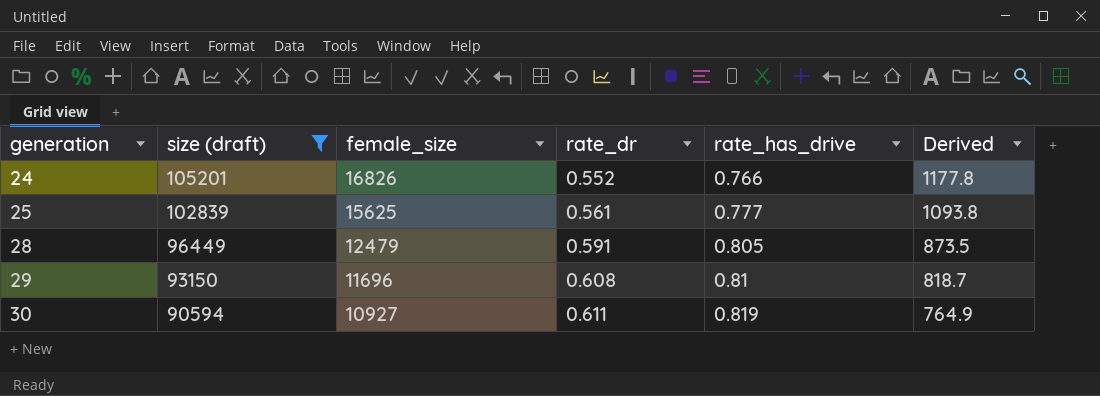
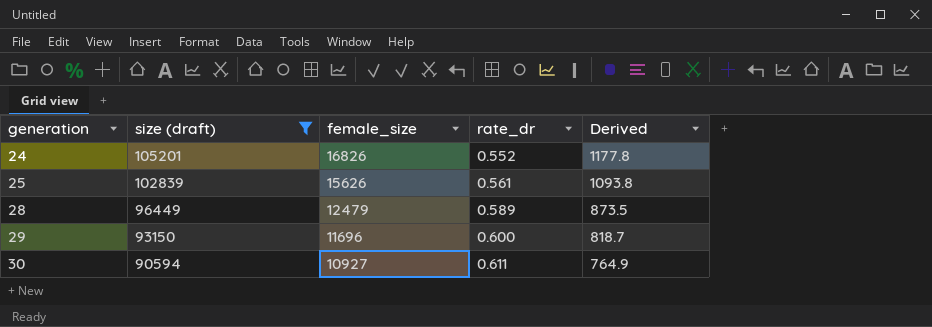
column rate_has_drive | position: 5 -> none
25 | female_size: 15625 -> 15626
28 | rate_dr: 0.591 -> 0.589
29 | rate_dr: 0.608 -> 0.600

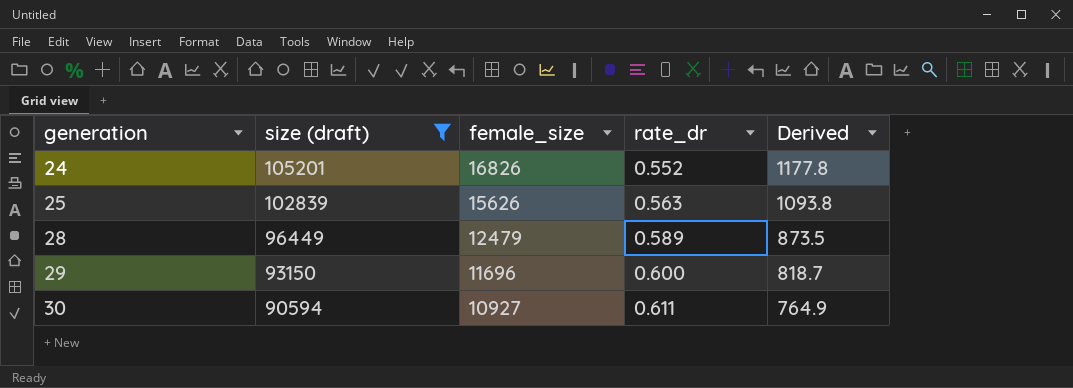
25 | rate_dr: 0.561 -> 0.563

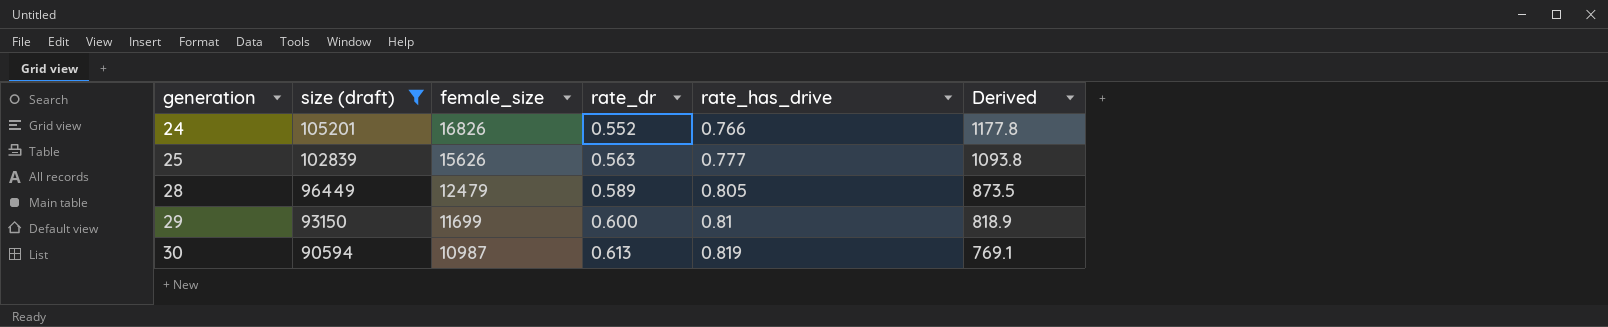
column rate_has_drive | position: none -> 5
29 | female_size: 11696 -> 11699
29 | Derived: 818.7 -> 818.9
30 | female_size: 10927 -> 10987
30 | rate_dr: 0.611 -> 0.613
30 | Derived: 764.9 -> 769.1

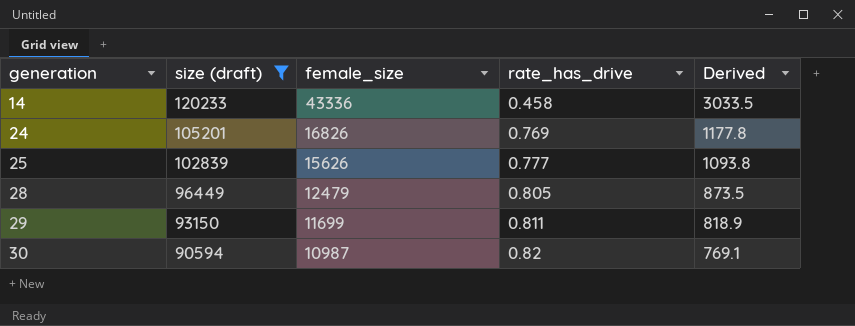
column rate_dr | position: 4 -> none
row 14: none -> 120233 | 43336 | 0.458 | 3033.5
24 | rate_has_drive: 0.766 -> 0.769
29 | rate_has_drive: 0.81 -> 0.811
30 | rate_has_drive: 0.819 -> 0.82

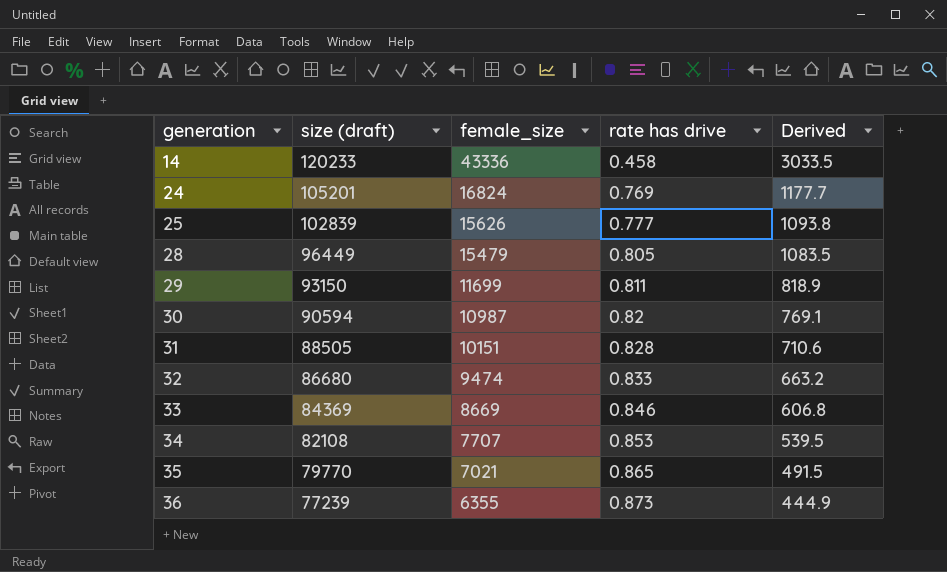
filter: size (draft) >= 90594 -> none
column name: rate_has_drive -> rate has drive
24 | female_size: 16826 -> 16824
24 | Derived: 1177.8 -> 1177.7
28 | female_size: 12479 -> 15479
28 | Derived: 873.5 -> 1083.5

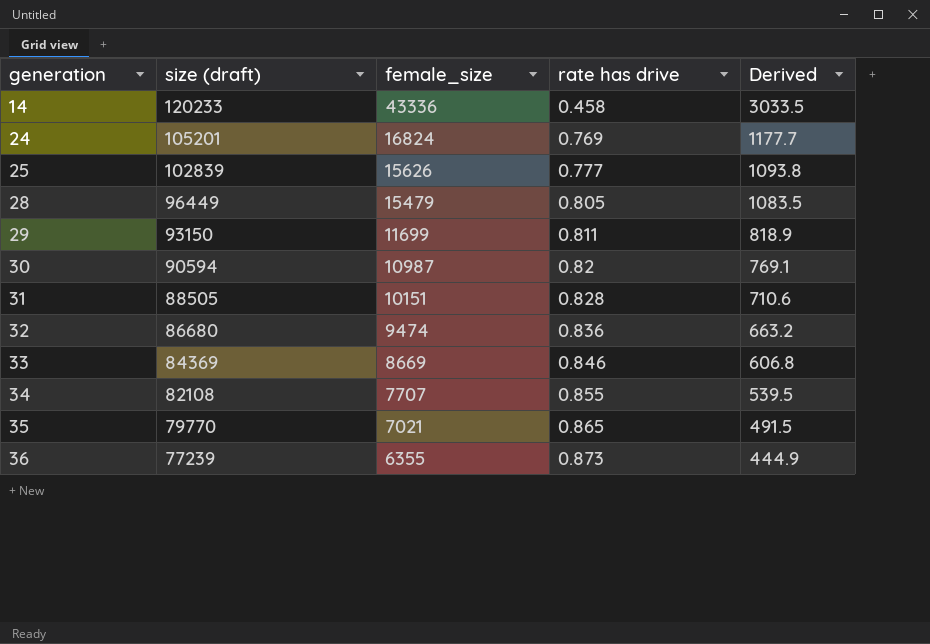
32 | rate has drive: 0.833 -> 0.836
34 | rate has drive: 0.853 -> 0.855

